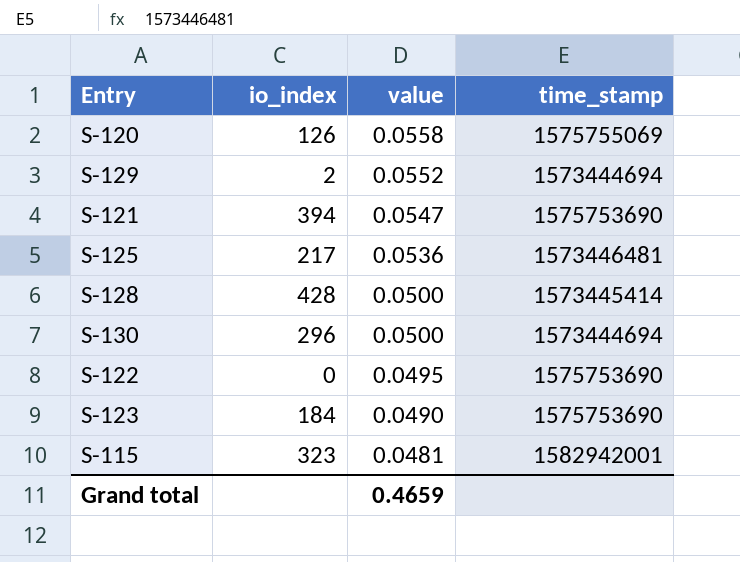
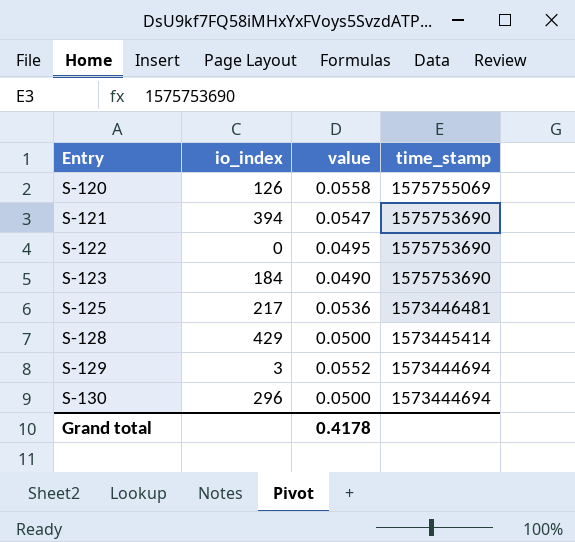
row order: value descending -> Entry ascending
row S-115: 323 | 0.0481 | 1582942001 -> none
S-128 | io_index: 428 -> 429
S-129 | io_index: 2 -> 3
Grand total | value: 0.4659 -> 0.4178

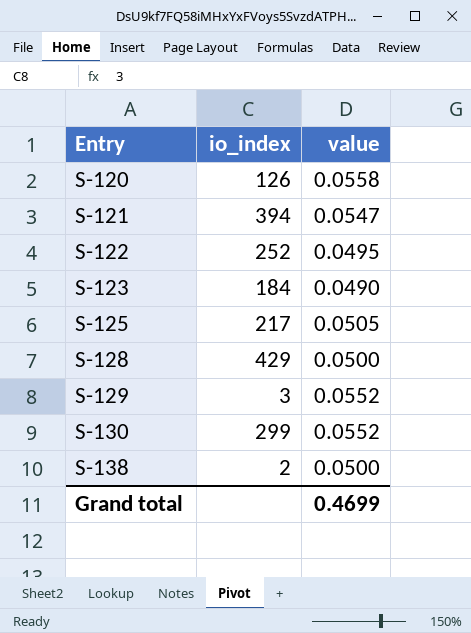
column time_stamp | position: 4 -> none
S-122 | io_index: 0 -> 252
S-125 | value: 0.0536 -> 0.0505
S-130 | io_index: 296 -> 299
S-130 | value: 0.0500 -> 0.0552
row S-138: none -> 2 | 0.0500
Grand total | value: 0.4178 -> 0.4699

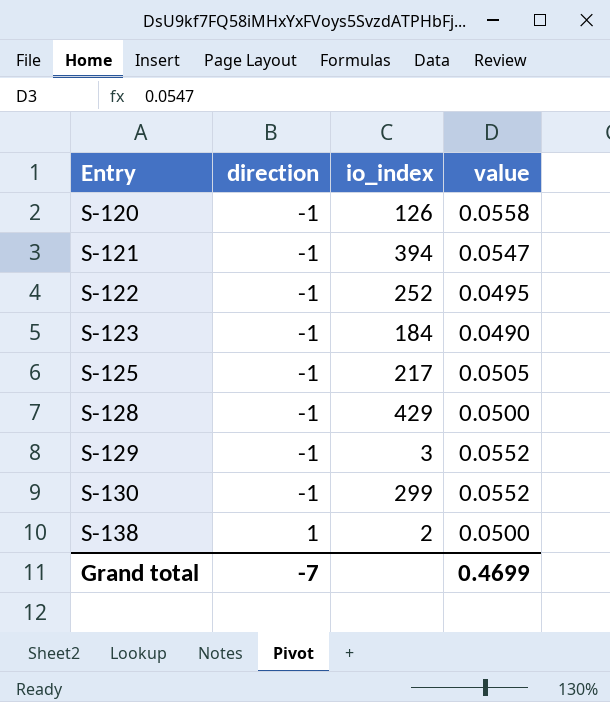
column direction | position: none -> 2

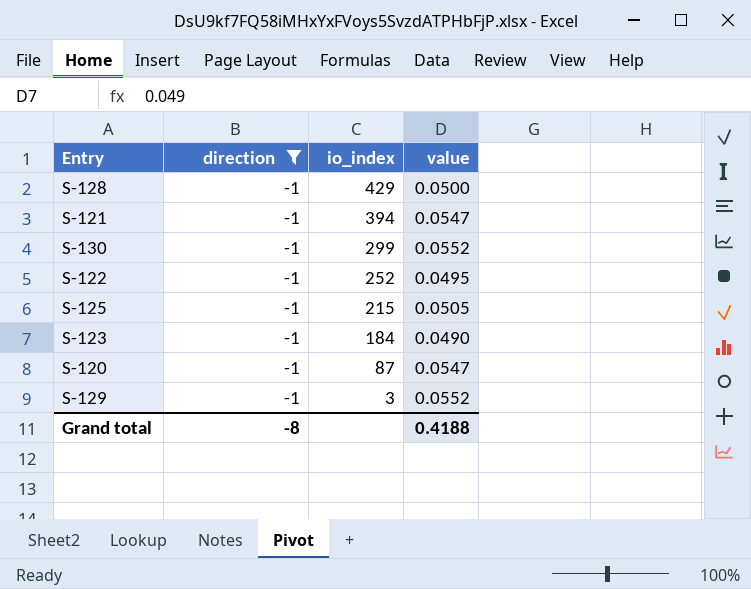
filter: none -> direction = -1
row order: Entry ascending -> io_index descending
S-125 | io_index: 217 -> 215
S-120 | io_index: 126 -> 87
S-120 | value: 0.0558 -> 0.0547
Grand total | direction: -7 -> -8
Grand total | value: 0.4699 -> 0.4188

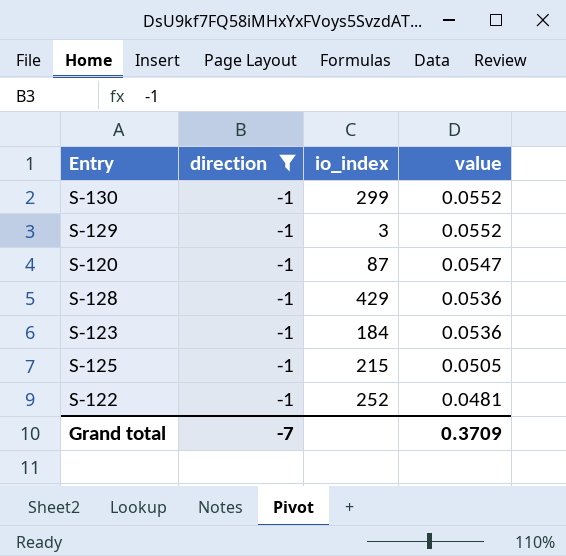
row order: io_index descending -> value descending
row S-121: -1 | 394 | 0.0547 -> none
S-128 | value: 0.0500 -> 0.0536
S-123 | value: 0.0490 -> 0.0536
S-122 | value: 0.0495 -> 0.0481
Grand total | direction: -8 -> -7
Grand total | value: 0.4188 -> 0.3709

